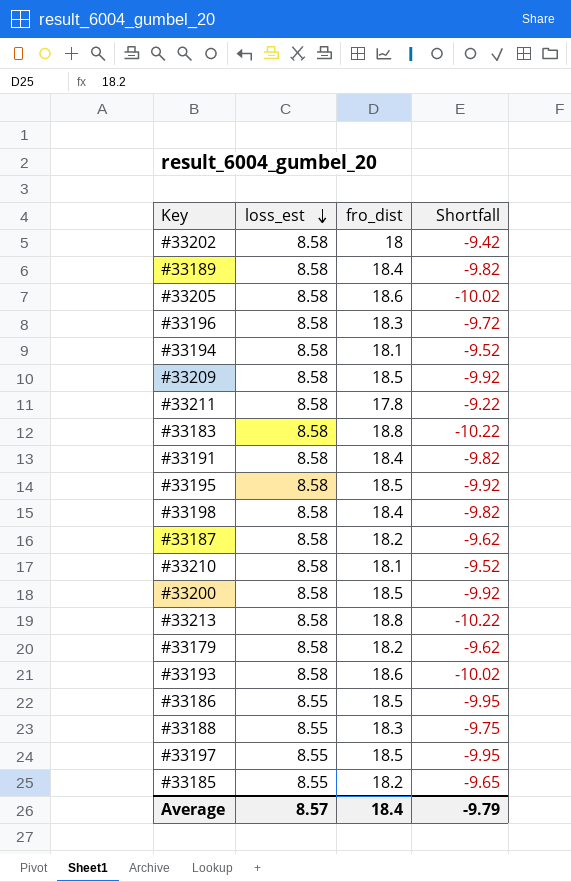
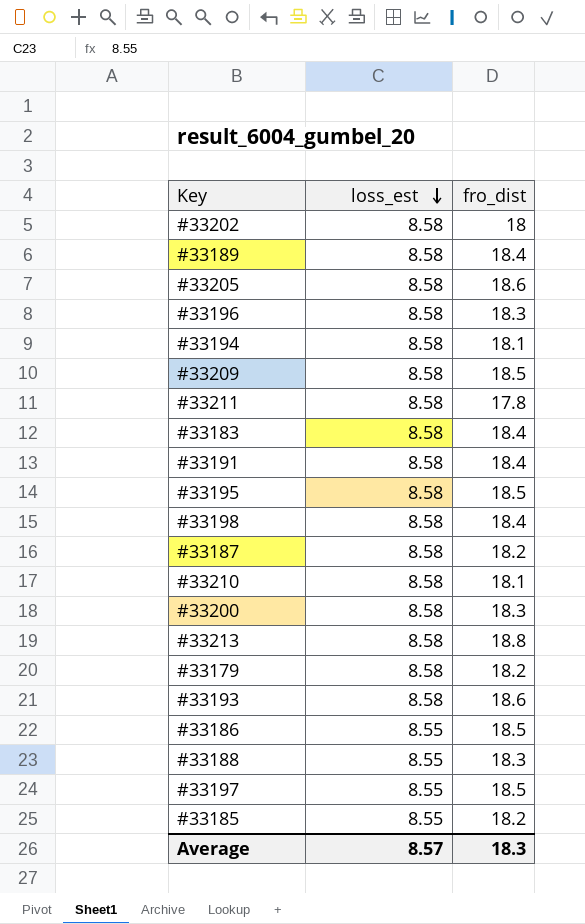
column Shortfall | formula: [loss_est] - [fro_dist] -> none
#33183 | fro_dist: 18.8 -> 18.4
#33200 | fro_dist: 18.5 -> 18.3
Average | fro_dist: 18.4 -> 18.3

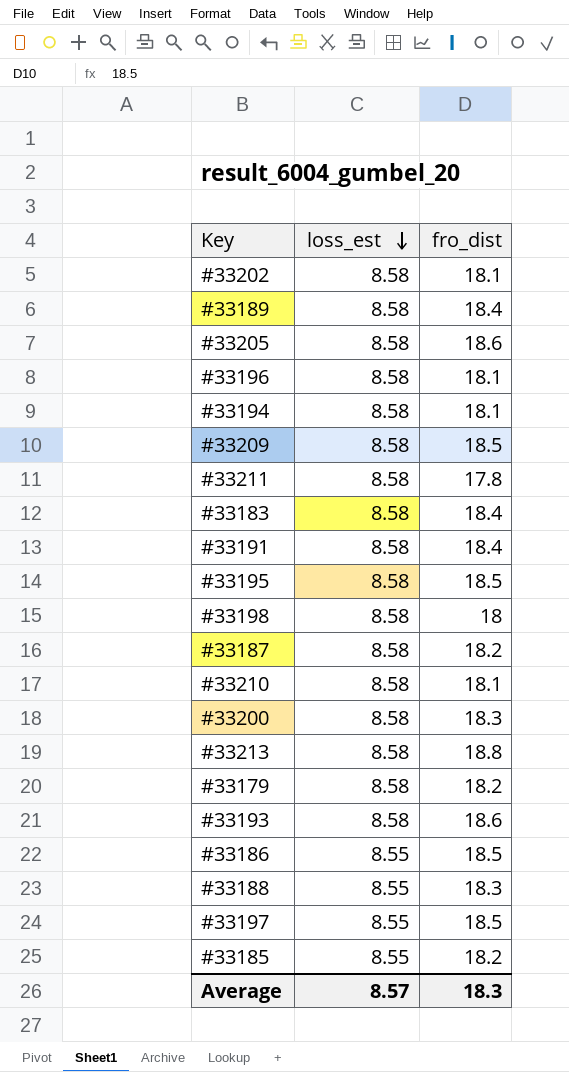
#33202 | fro_dist: 18 -> 18.1
#33196 | fro_dist: 18.3 -> 18.1
#33198 | fro_dist: 18.4 -> 18

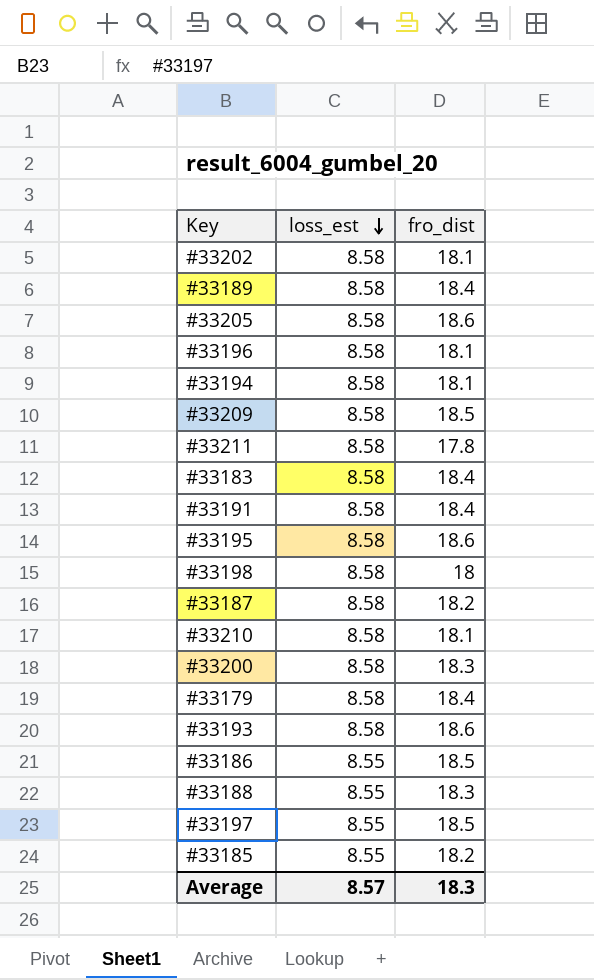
row #33213: 8.58 | 18.8 -> none
#33195 | fro_dist: 18.5 -> 18.6
#33179 | fro_dist: 18.2 -> 18.4

